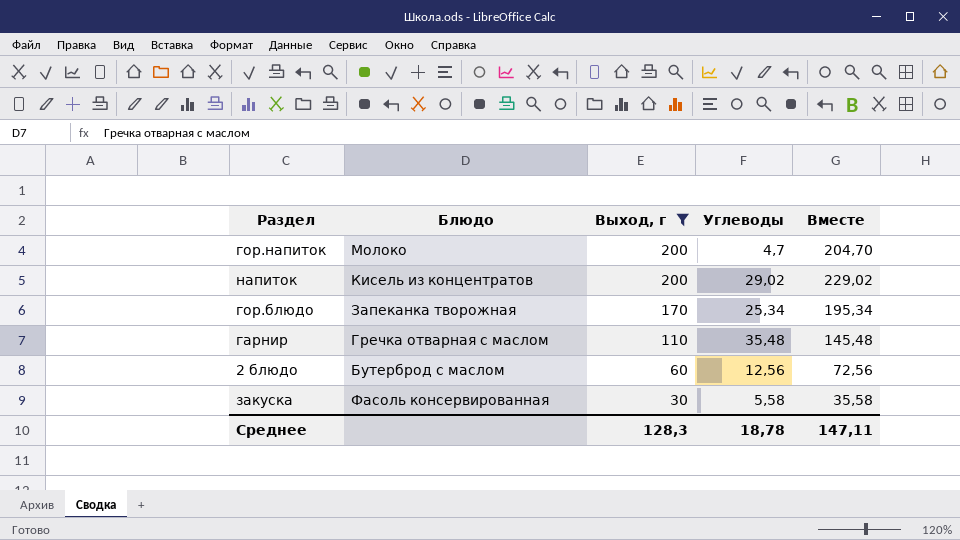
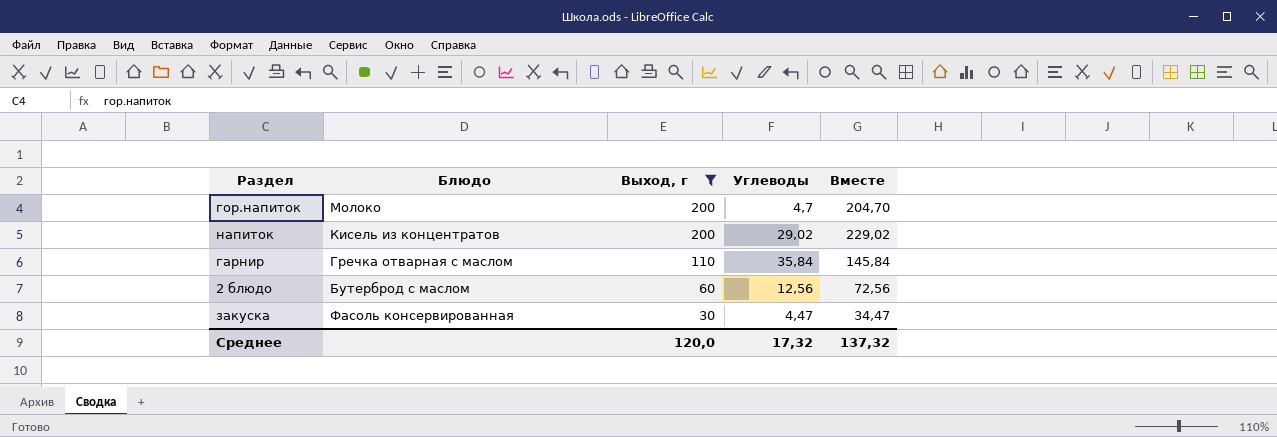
row гор.блюдо: Запеканка творожная | 170 | 25,34 | 195,34 -> none
гарнир | Углеводы: 35,48 -> 35,84
гарнир | Вместе: 145,48 -> 145,84
закуска | Углеводы: 5,58 -> 4,47
закуска | Вместе: 35,58 -> 34,47
Среднее | Выход, г: 128,3 -> 120,0
Среднее | Углеводы: 18,78 -> 17,32
Среднее | Вместе: 147,11 -> 137,32

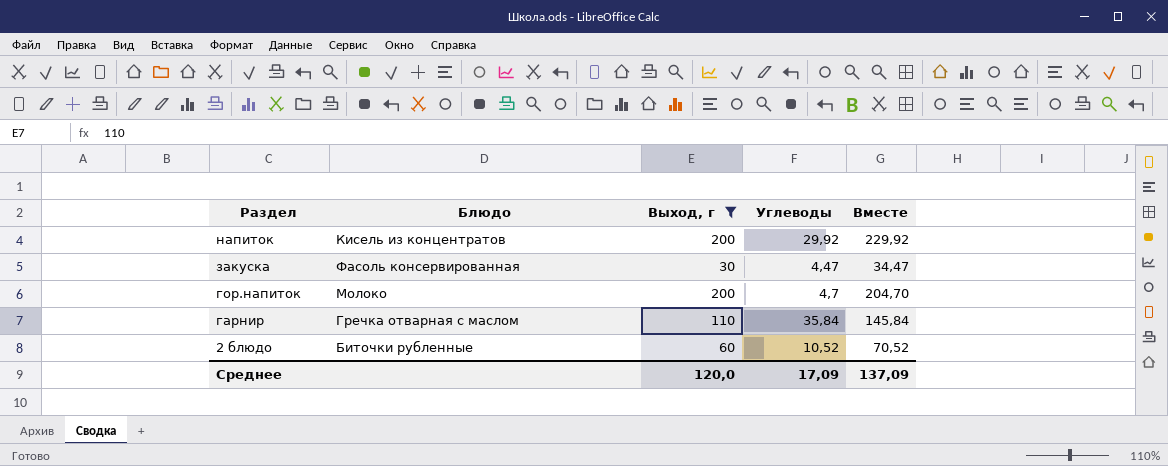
row order: Выход, г descending -> Раздел descending
напиток | Углеводы: 29,02 -> 29,92
напиток | Вместе: 229,02 -> 229,92
2 блюдо | Блюдо: Бутерброд с маслом -> Биточки рубленные
2 блюдо | Углеводы: 12,56 -> 10,52
2 блюдо | Вместе: 72,56 -> 70,52
Среднее | Углеводы: 17,32 -> 17,09
Среднее | Вместе: 137,32 -> 137,09

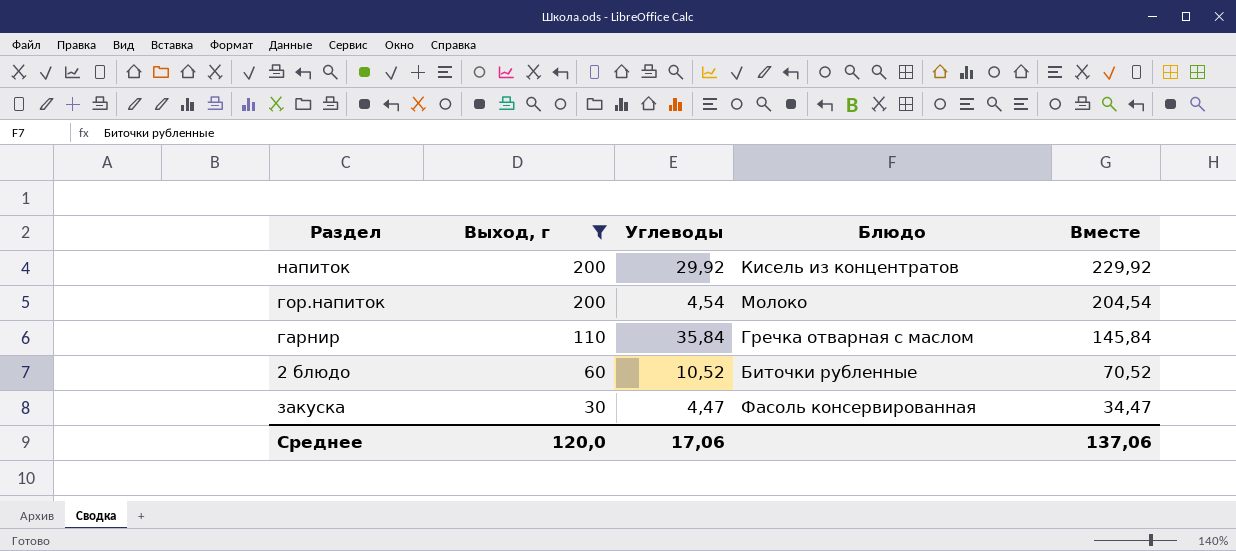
row order: Раздел descending -> Выход, г descending
column Блюдо | position: 2 -> 4
гор.напиток | Углеводы: 4,7 -> 4,54
гор.напиток | Вместе: 204,70 -> 204,54
Среднее | Углеводы: 17,09 -> 17,06
Среднее | Вместе: 137,09 -> 137,06

